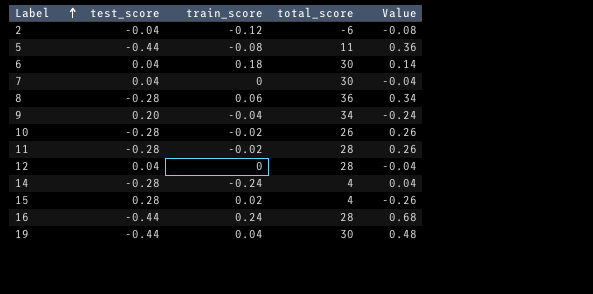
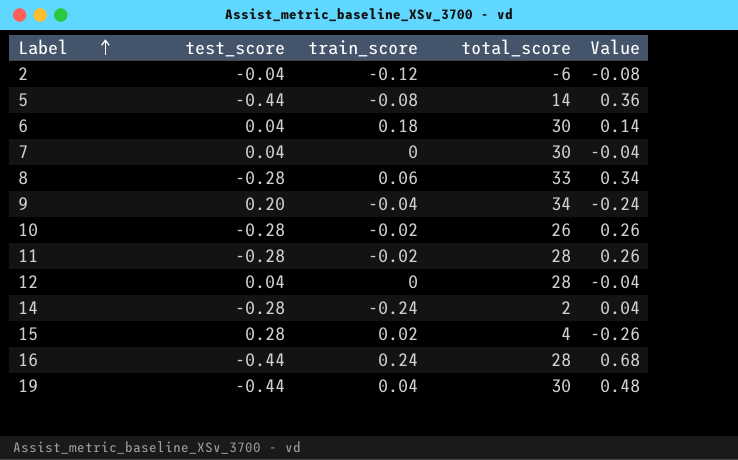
5 | total_score: 11 -> 14
8 | total_score: 36 -> 33
14 | total_score: 4 -> 2

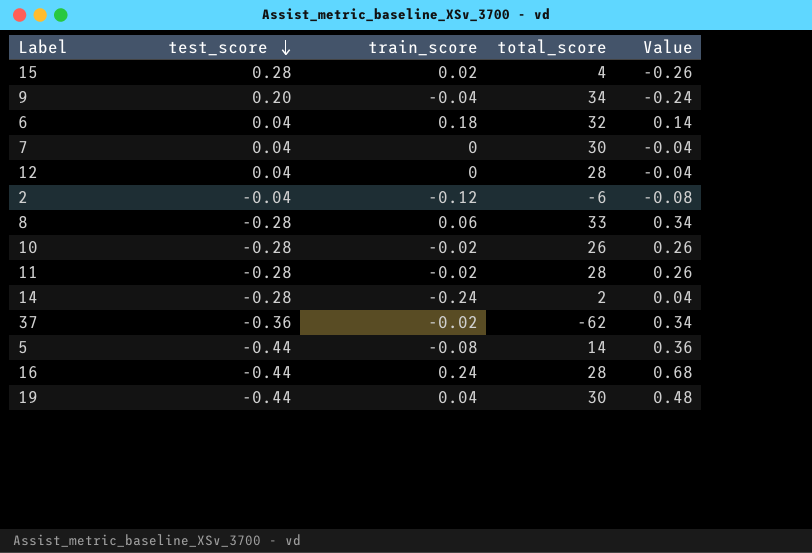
row order: Label ascending -> test_score descending
6 | total_score: 30 -> 32
row 37: none -> -0.36 | -0.02 | -62 | 0.34

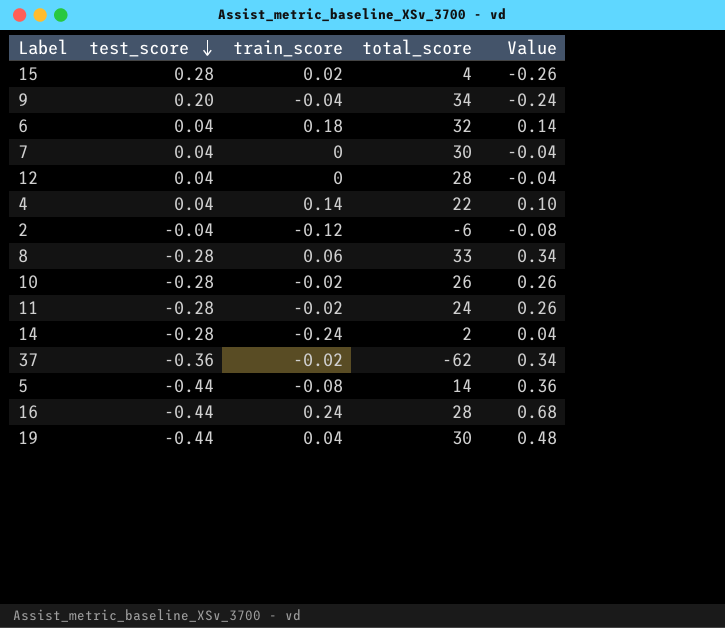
row 4: none -> 0.04 | 0.14 | 22 | 0.10
11 | total_score: 28 -> 24

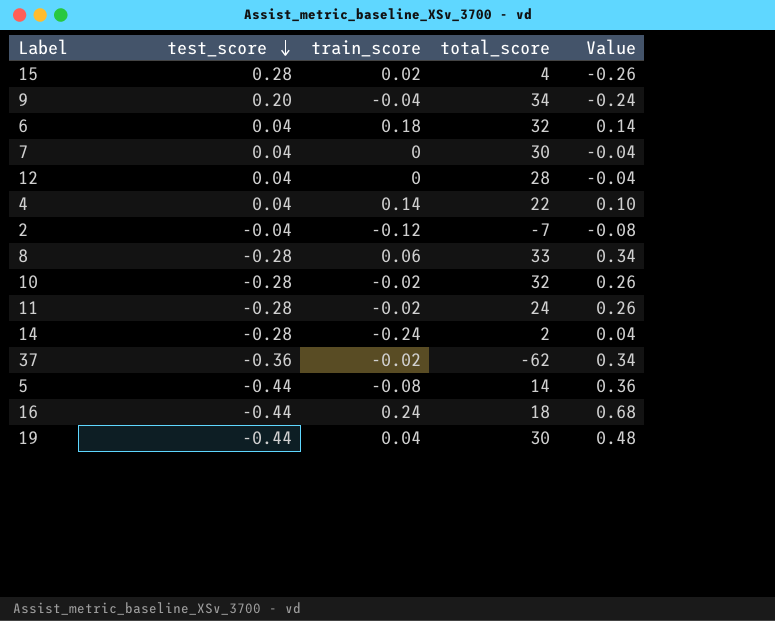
2 | total_score: -6 -> -7
10 | total_score: 26 -> 32
16 | total_score: 28 -> 18

